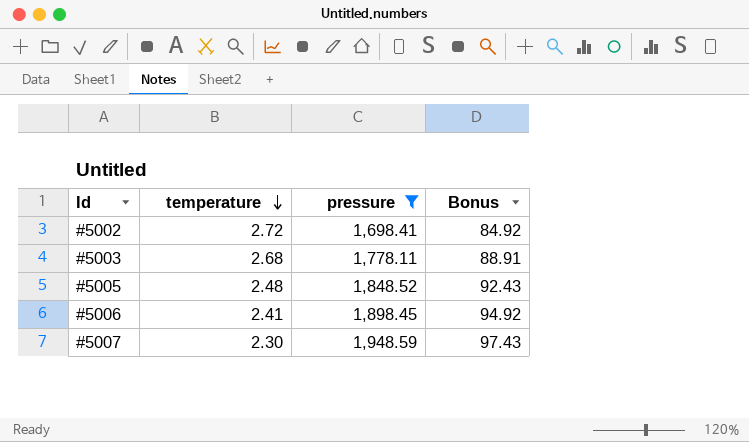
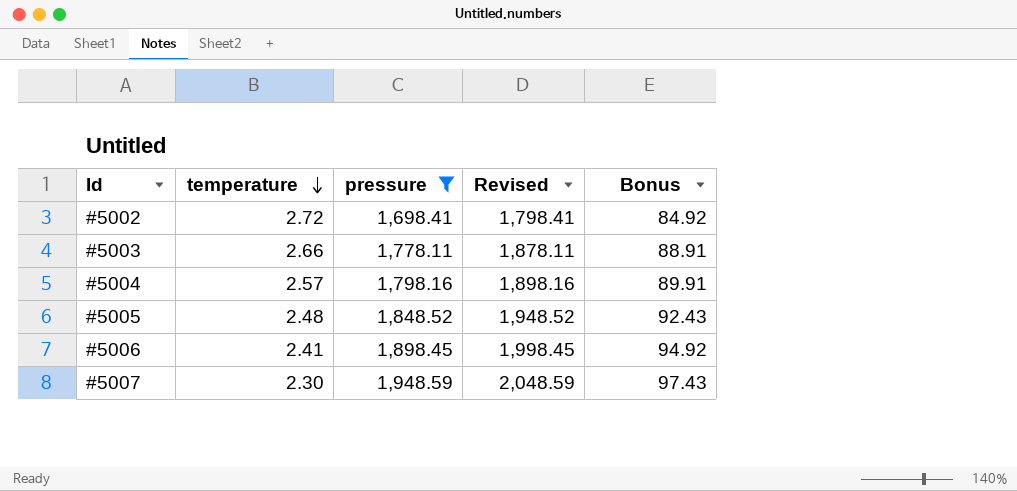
column Revised | formula: none -> [pressure] + 100
#5003 | temperature: 2.68 -> 2.66
row #5004: none -> 2.57 | 1,798.16 | 1,898.16 | 89.91

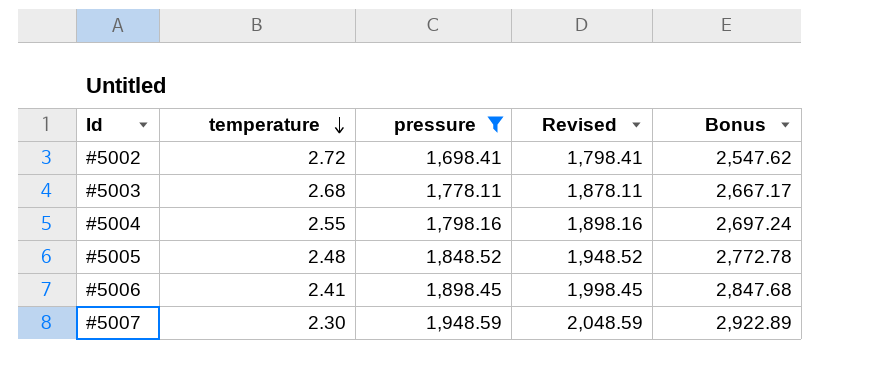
column Bonus | formula: [pressure] * 0.05 -> [pressure] * 1.5
#5003 | temperature: 2.66 -> 2.68
#5004 | temperature: 2.57 -> 2.55

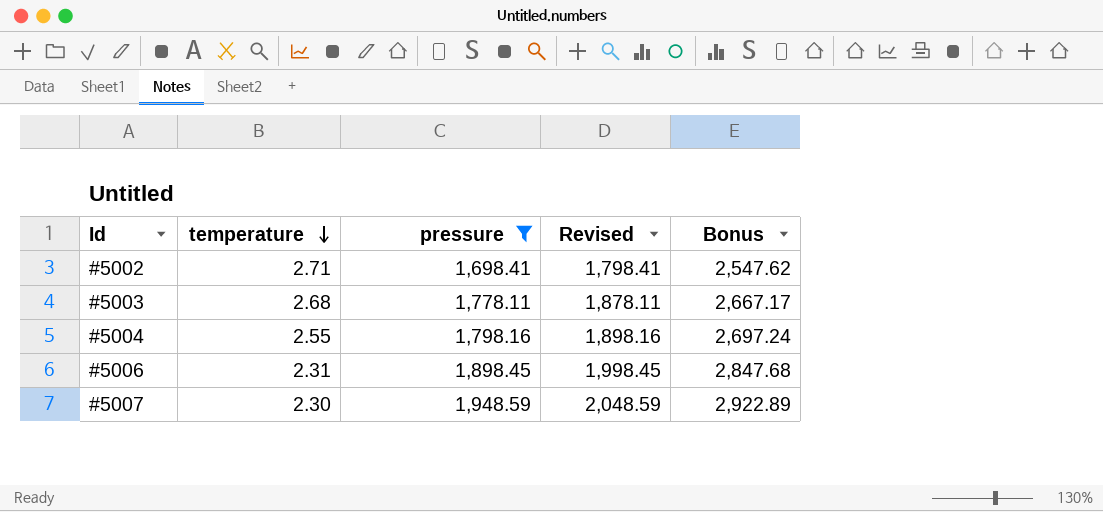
row #5005: 2.48 | 1,848.52 | 1,948.52 | 2,772.78 -> none
#5002 | temperature: 2.72 -> 2.71
#5006 | temperature: 2.41 -> 2.31

